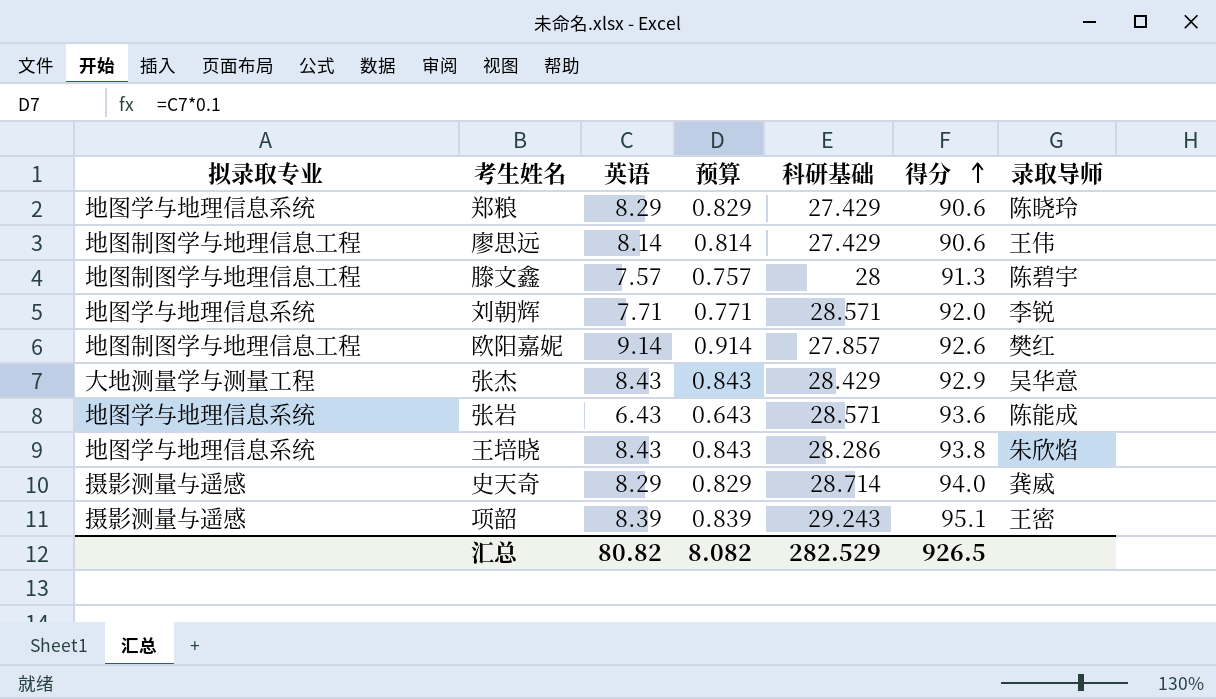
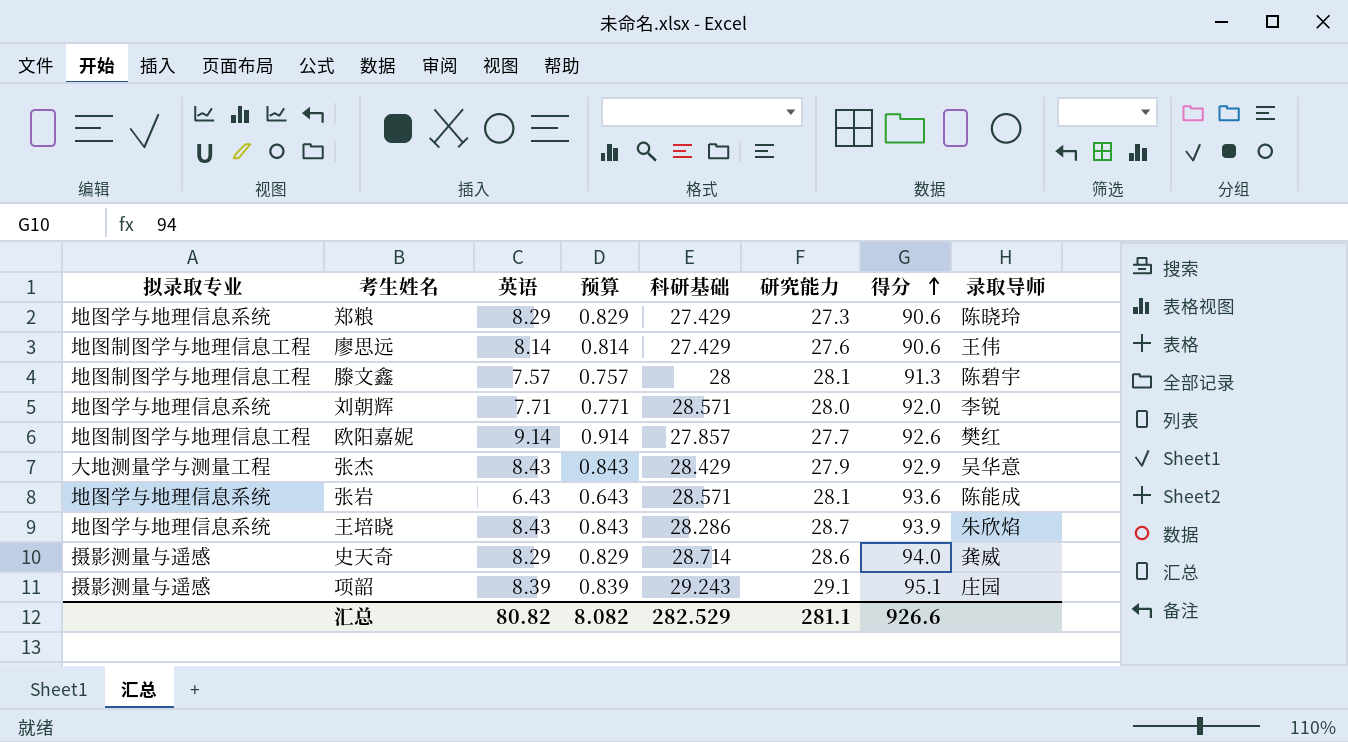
column 研究能力 | position: none -> 6
王培晓 | 得分: 93.8 -> 93.9
项韶 | 录取导师: 王密 -> 庄园
汇总 | 得分: 926.5 -> 926.6

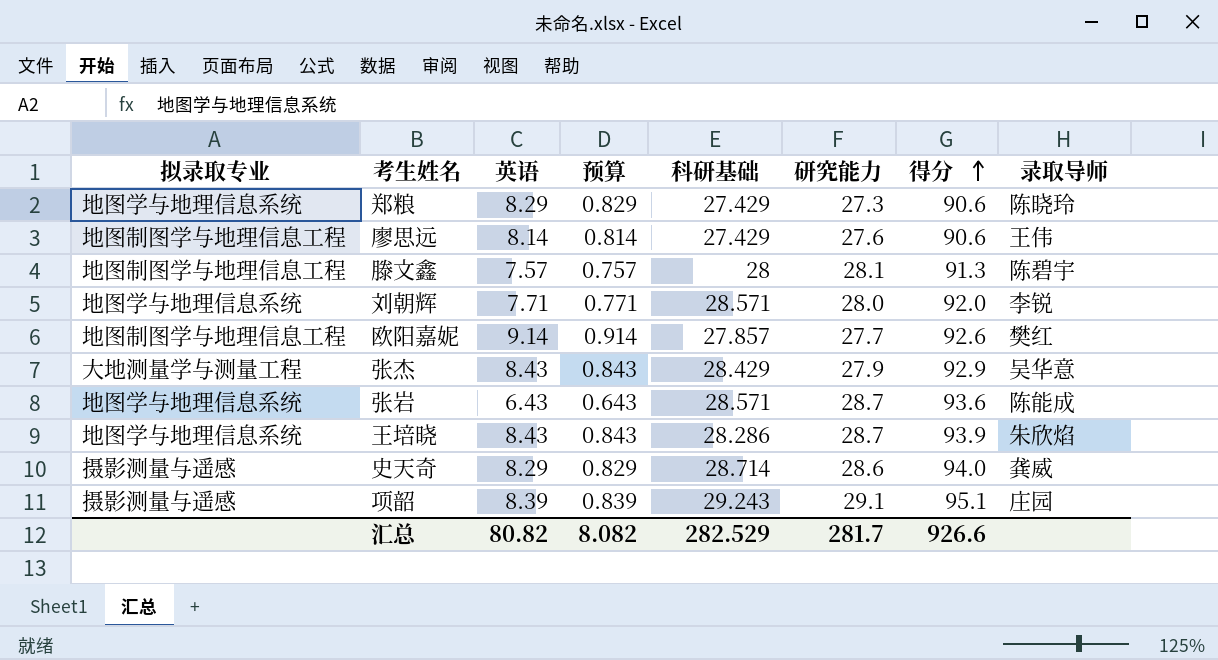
张岩 | 研究能力: 28.1 -> 28.7
汇总 | 研究能力: 281.1 -> 281.7

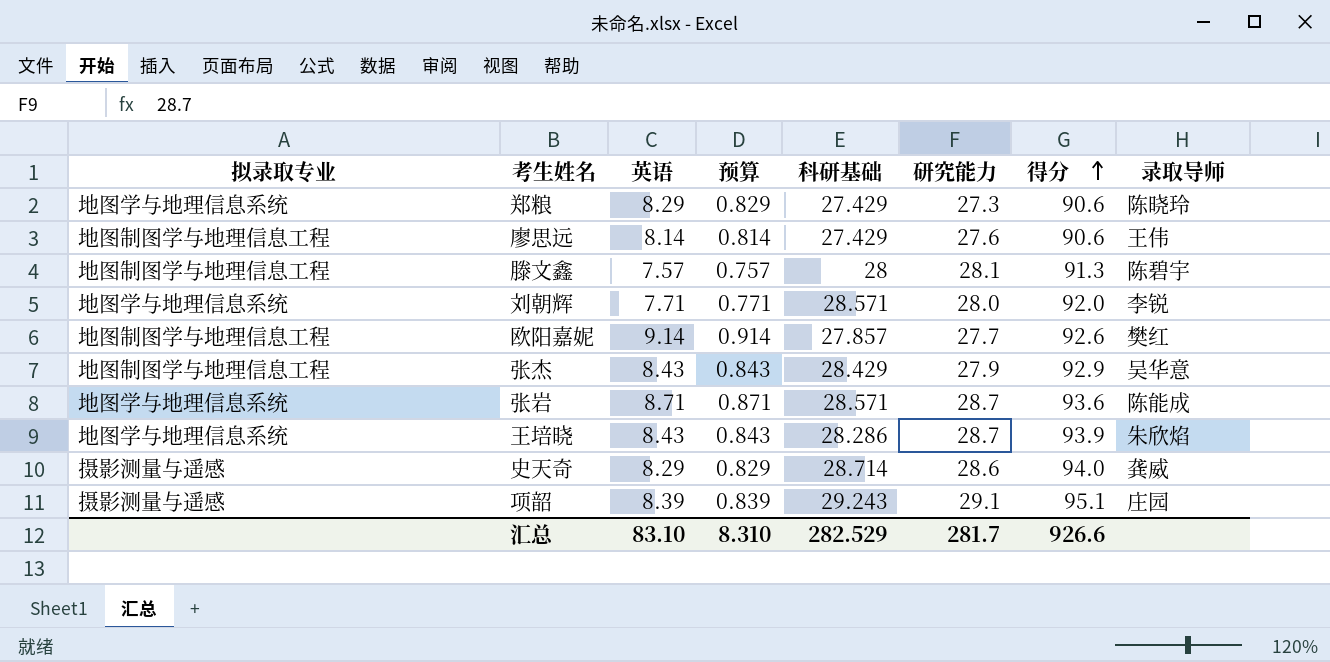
张杰 | 拟录取专业: 大地测量学与测量工程 -> 地图制图学与地理信息工程
张岩 | 英语: 6.43 -> 8.71
张岩 | 预算: 0.643 -> 0.871
汇总 | 英语: 80.82 -> 83.10
汇总 | 预算: 8.082 -> 8.310

